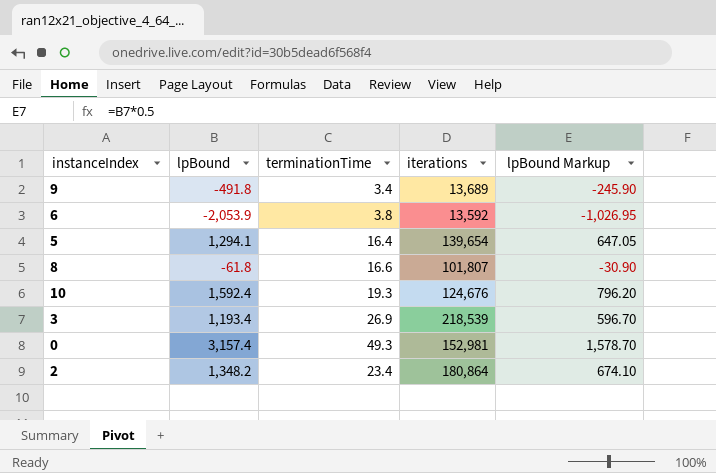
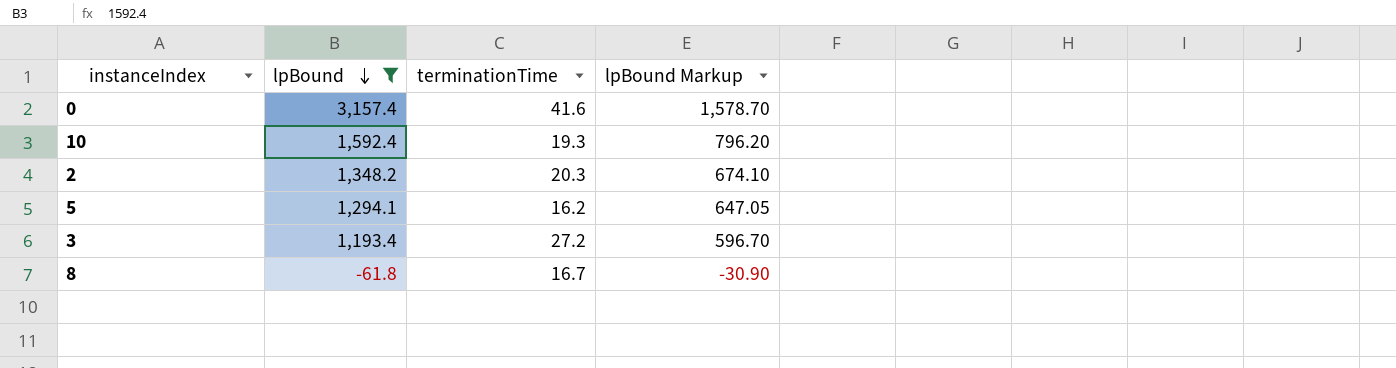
filter: none -> lpBound >= -61.8
row order: none -> lpBound descending
column iterations | position: 4 -> none
0 | terminationTime: 49.3 -> 41.6
2 | terminationTime: 23.4 -> 20.3
5 | terminationTime: 16.4 -> 16.2
3 | terminationTime: 26.9 -> 27.2
8 | terminationTime: 16.6 -> 16.7

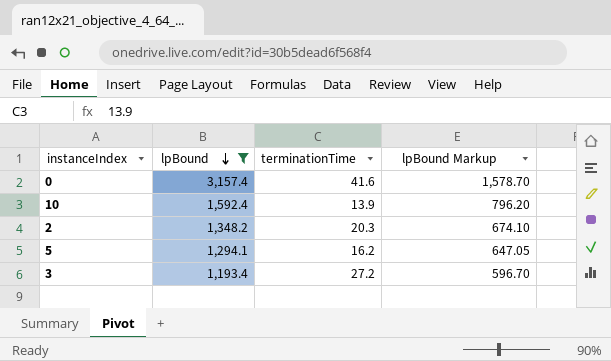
row 8: -61.8 | 16.7 | -30.90 -> none
10 | terminationTime: 19.3 -> 13.9

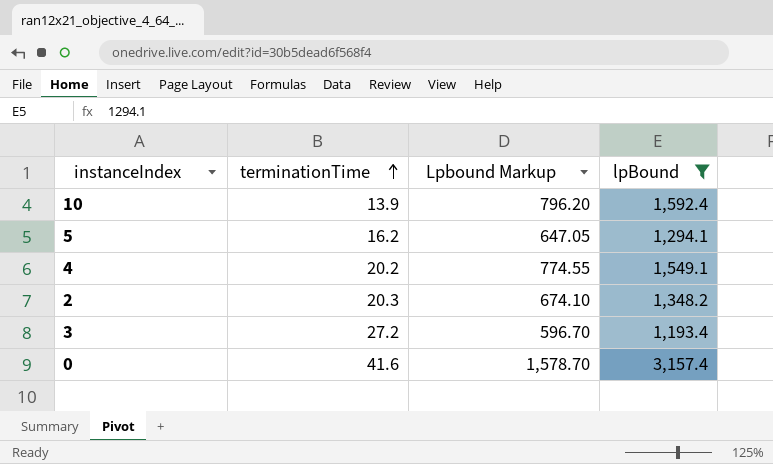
row order: lpBound descending -> terminationTime ascending
column name: lpBound Markup -> Lpbound Markup
column lpBound | position: 2 -> 4
row 4: none -> 20.2 | 774.55 | 1,549.1

